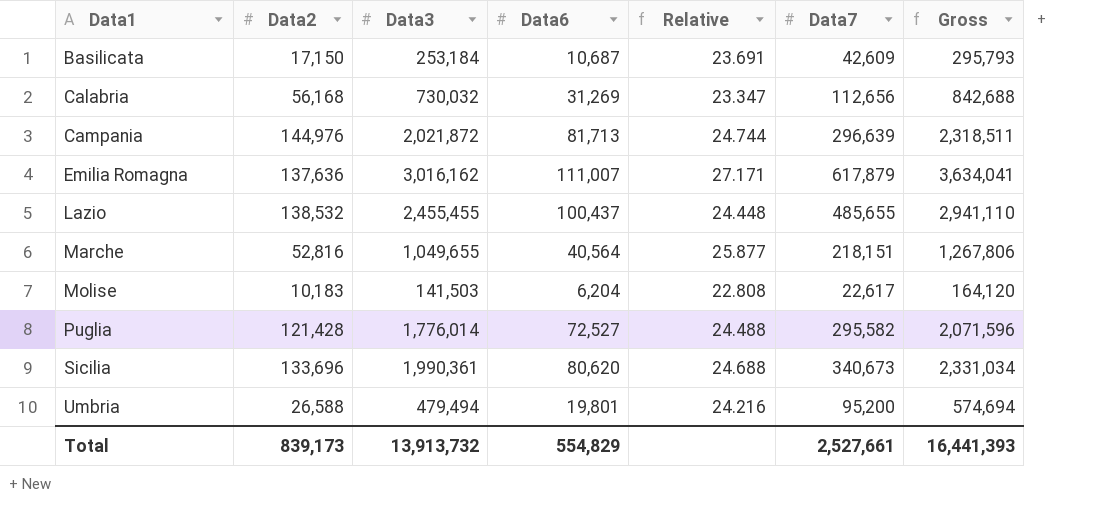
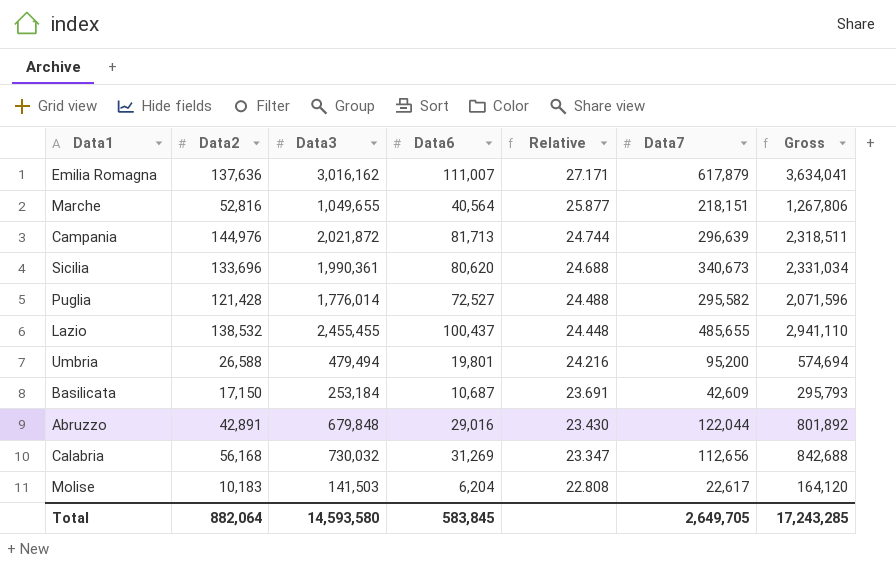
row order: Data1 ascending -> Relative descending
row Abruzzo: none -> 42,891 | 679,848 | 29,016 | 23.430 | 122,044 | 801,892
Total | Data2: 839,173 -> 882,064
Total | Data3: 13,913,732 -> 14,593,580
Total | Data6: 554,829 -> 583,845
Total | Data7: 2,527,661 -> 2,649,705
Total | Gross: 16,441,393 -> 17,243,285

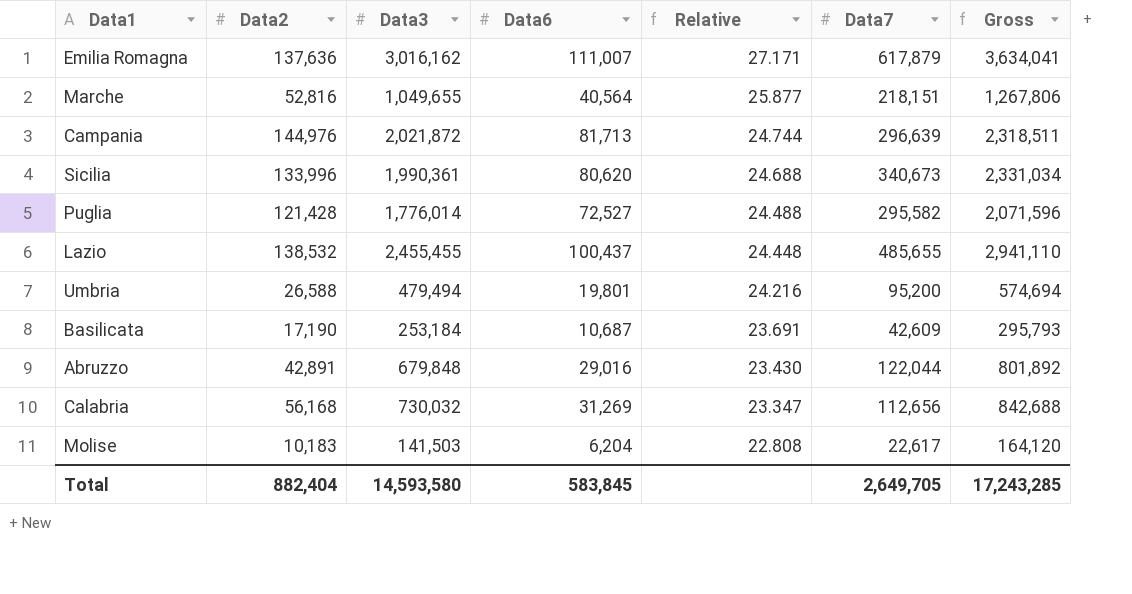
Sicilia | Data2: 133,696 -> 133,996
Basilicata | Data2: 17,150 -> 17,190
Total | Data2: 882,064 -> 882,404

